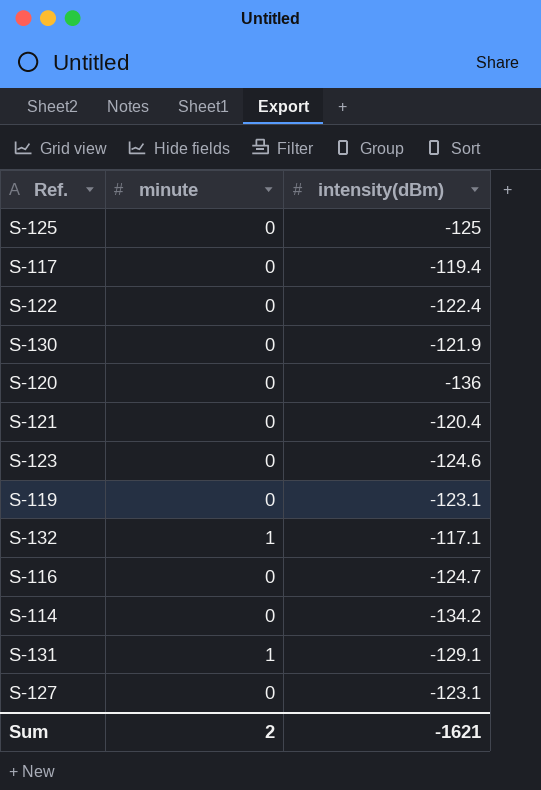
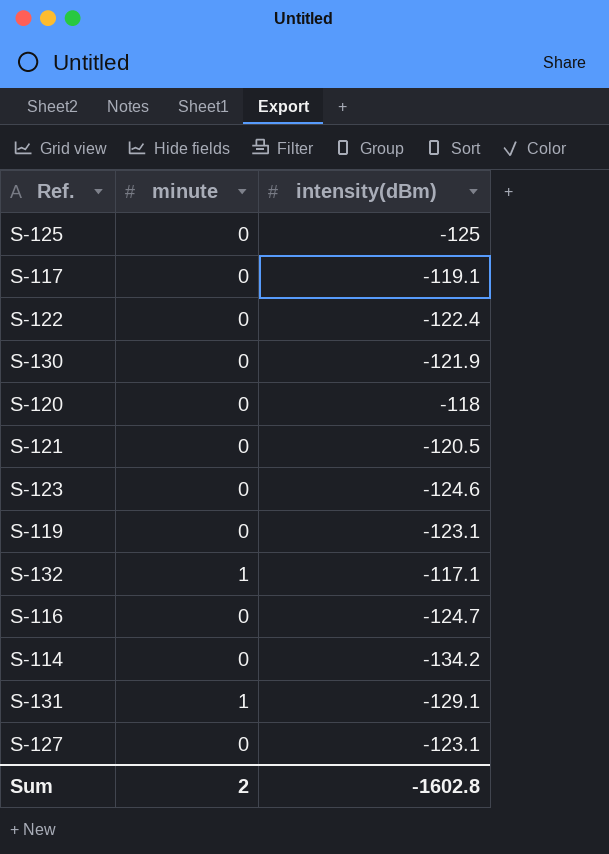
S-117 | intensity(dBm): -119.4 -> -119.1
S-120 | intensity(dBm): -136 -> -118
S-121 | intensity(dBm): -120.4 -> -120.5
Sum | intensity(dBm): -1621 -> -1602.8

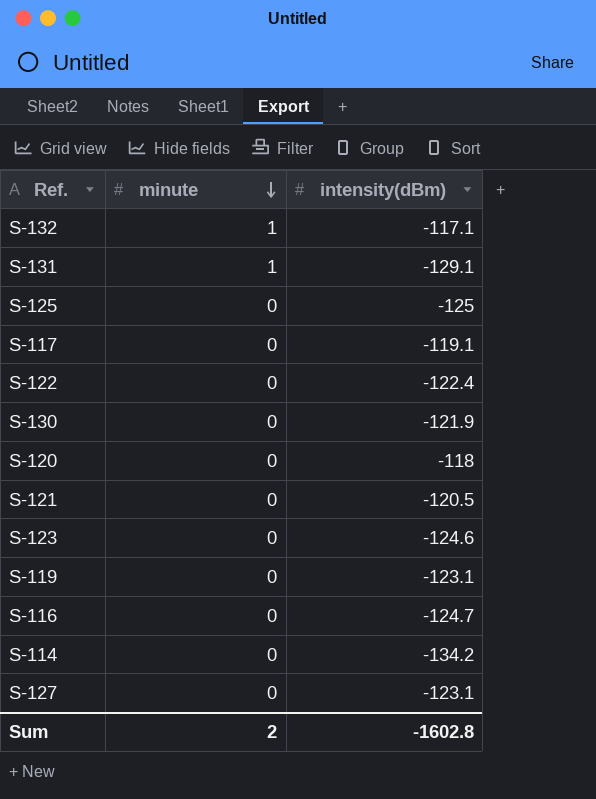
row order: none -> minute descending

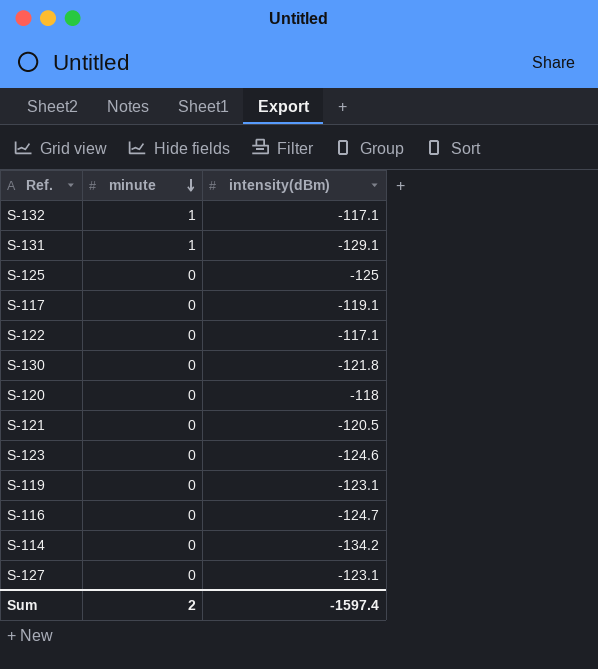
S-122 | intensity(dBm): -122.4 -> -117.1
S-130 | intensity(dBm): -121.9 -> -121.8
Sum | intensity(dBm): -1602.8 -> -1597.4

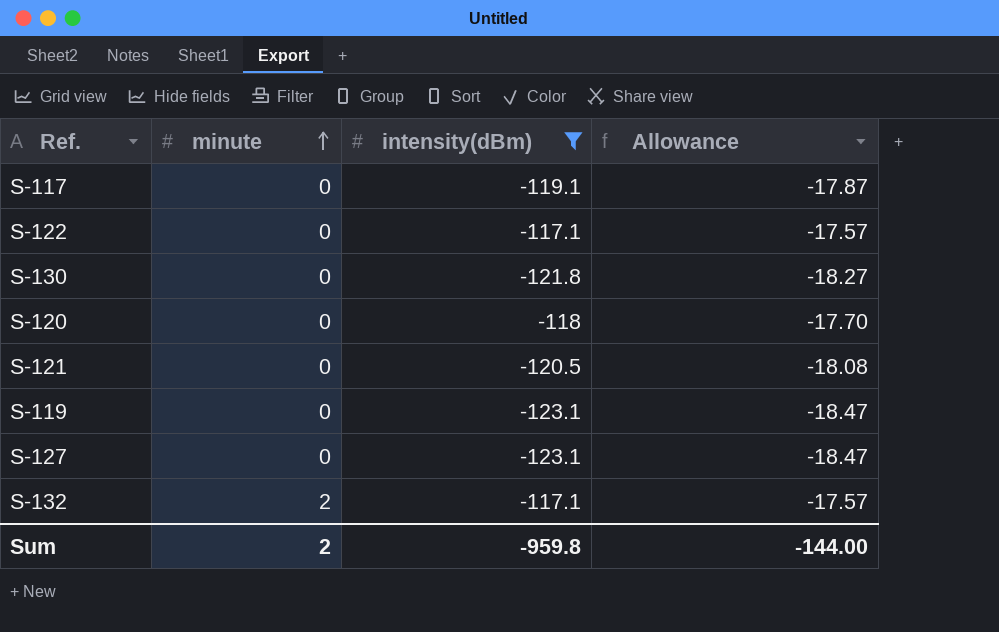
filter: none -> intensity(dBm) >= -123.1
row order: minute descending -> minute ascending
column Allowance | formula: none -> [intensity(dBm)] * 0.15
S-132 | minute: 1 -> 2
Sum | intensity(dBm): -1597.4 -> -959.8

